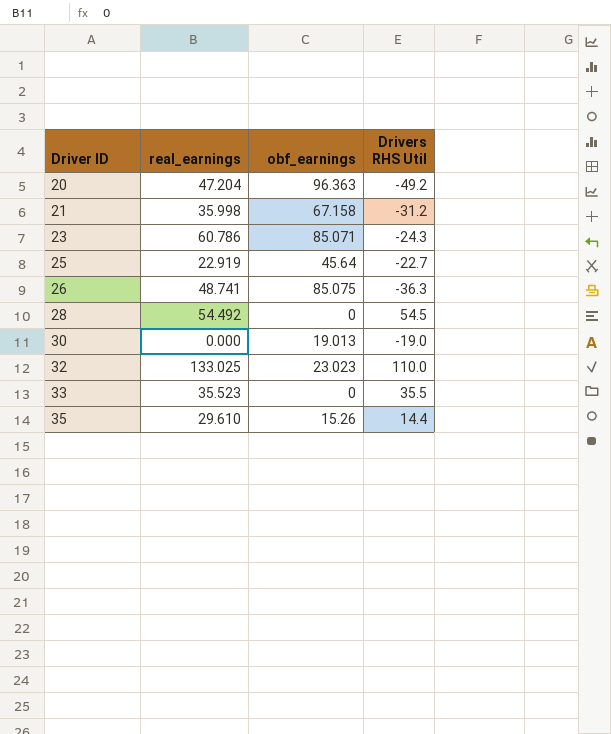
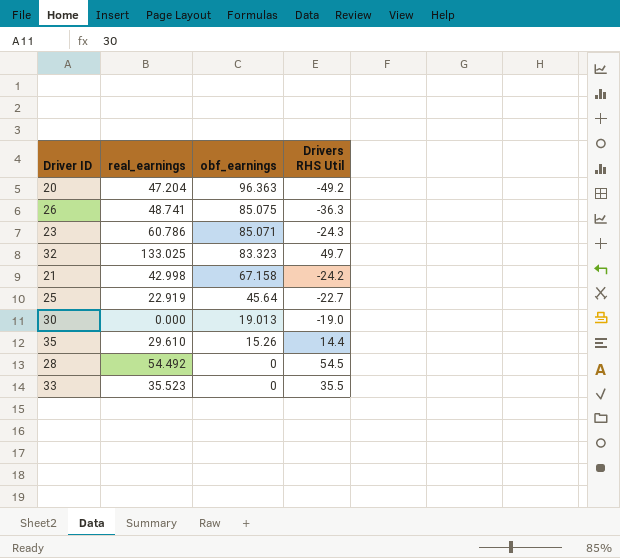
row order: Driver ID ascending -> obf_earnings descending
32 | obf_earnings: 23.023 -> 83.323
32 | Drivers RHS Util: 110.0 -> 49.7
21 | real_earnings: 35.998 -> 42.998
21 | Drivers RHS Util: -31.2 -> -24.2

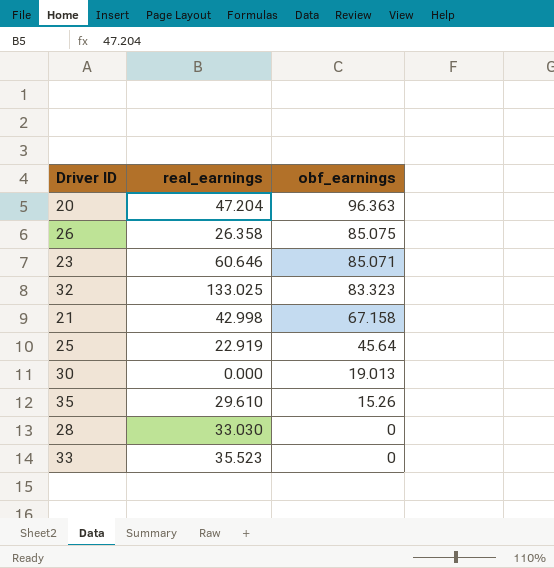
column Drivers RHS Util | formula: [real_earnings] - [obf_earnings] -> none
26 | real_earnings: 48.741 -> 26.358
23 | real_earnings: 60.786 -> 60.646
28 | real_earnings: 54.492 -> 33.030

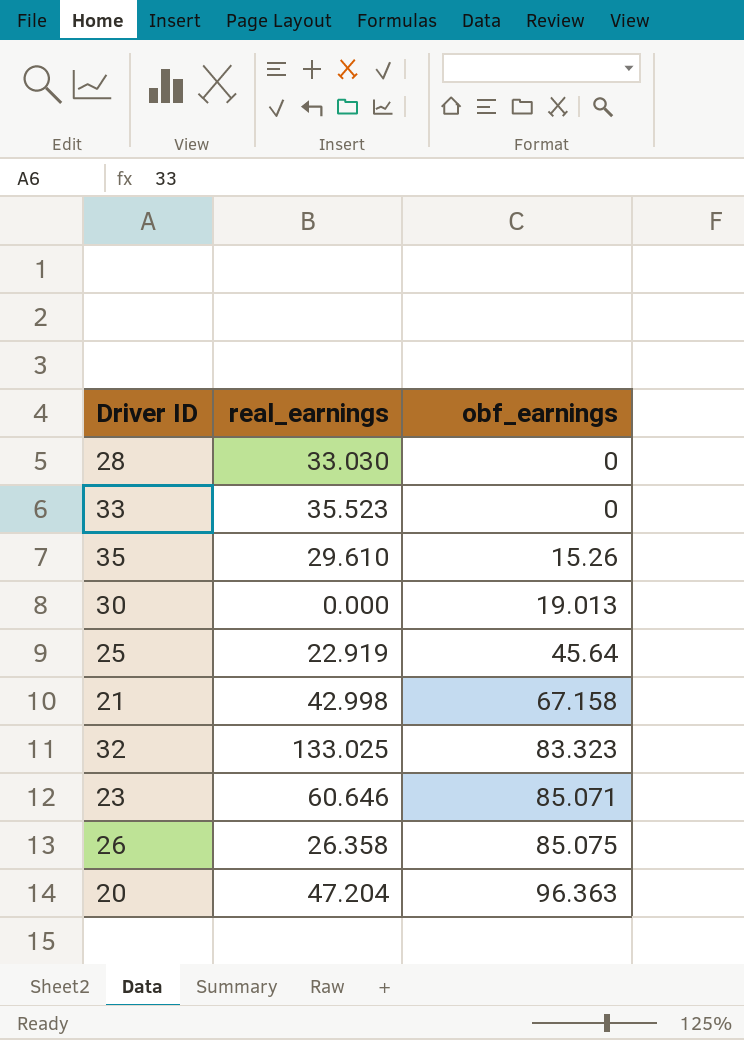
row order: obf_earnings descending -> obf_earnings ascending

